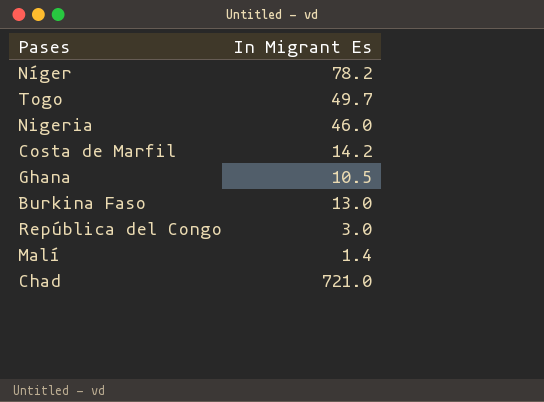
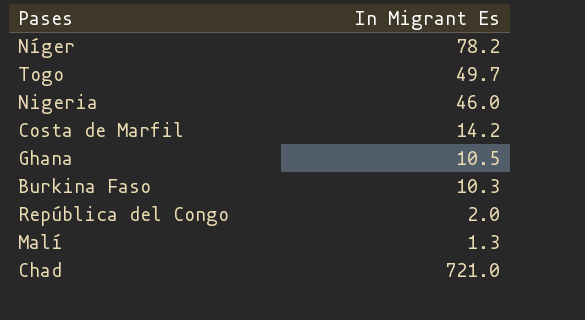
Burkina Faso | In Migrant Es: 13.0 -> 10.3
República del Congo | In Migrant Es: 3.0 -> 2.0
Malí | In Migrant Es: 1.4 -> 1.3

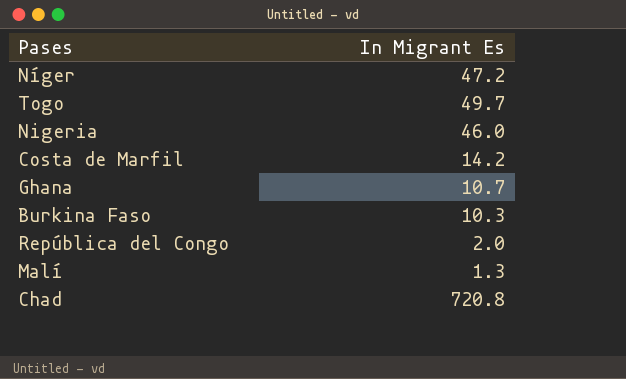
Níger | In Migrant Es: 78.2 -> 47.2
Ghana | In Migrant Es: 10.5 -> 10.7
Chad | In Migrant Es: 721.0 -> 720.8

